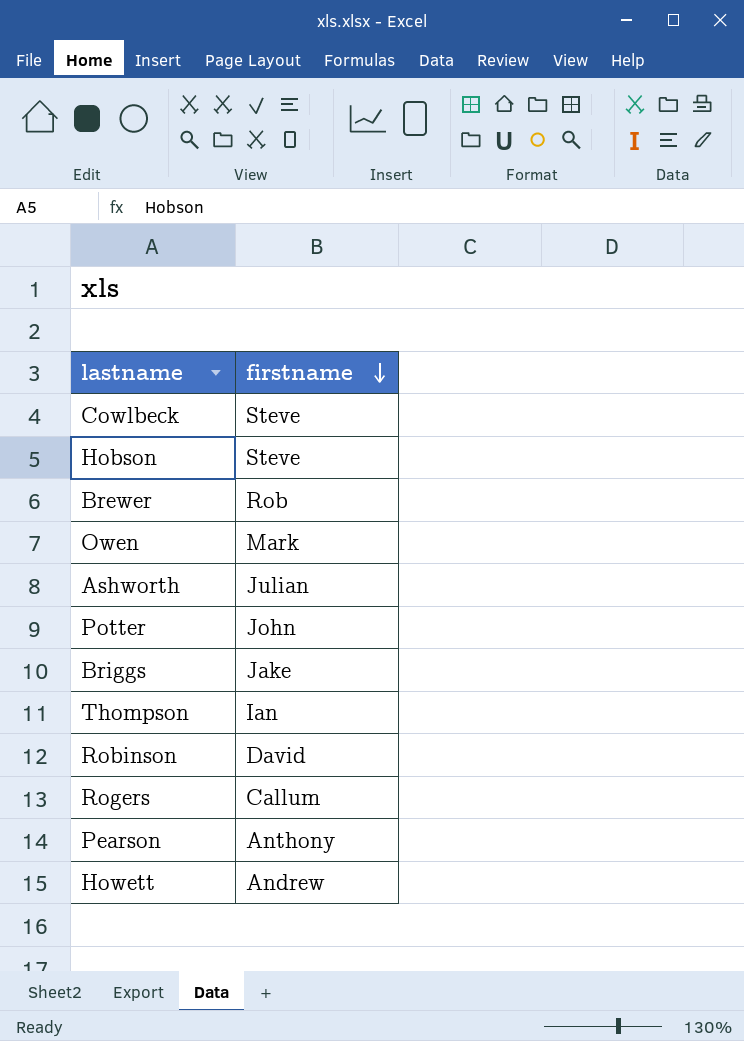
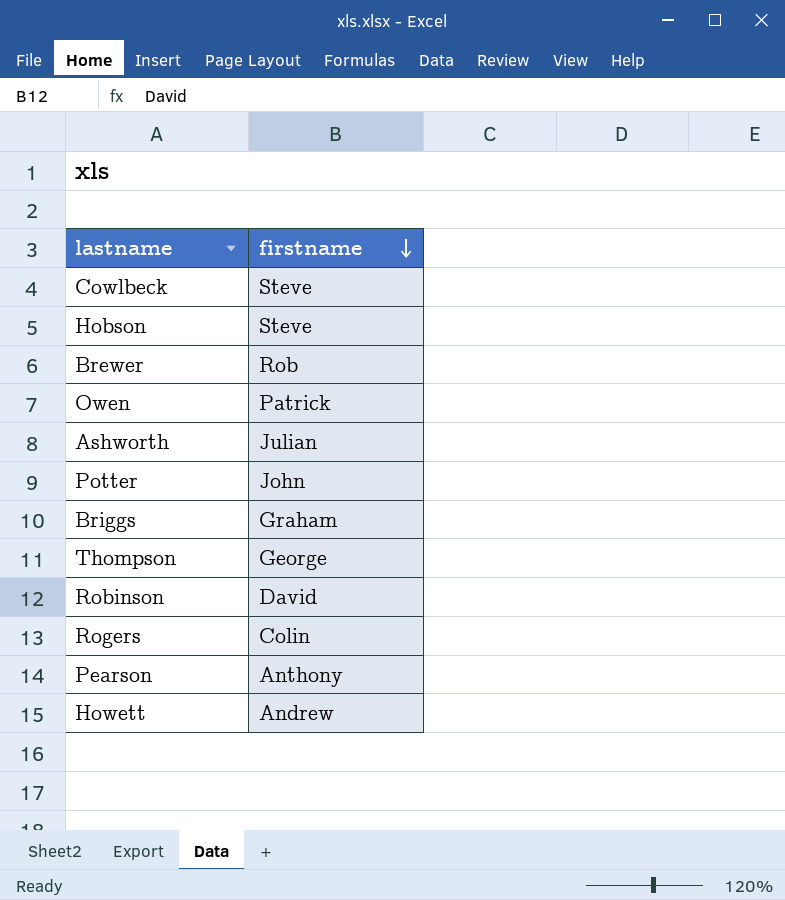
Owen | firstname: Mark -> Patrick
Briggs | firstname: Jake -> Graham
Thompson | firstname: Ian -> George
Rogers | firstname: Callum -> Colin

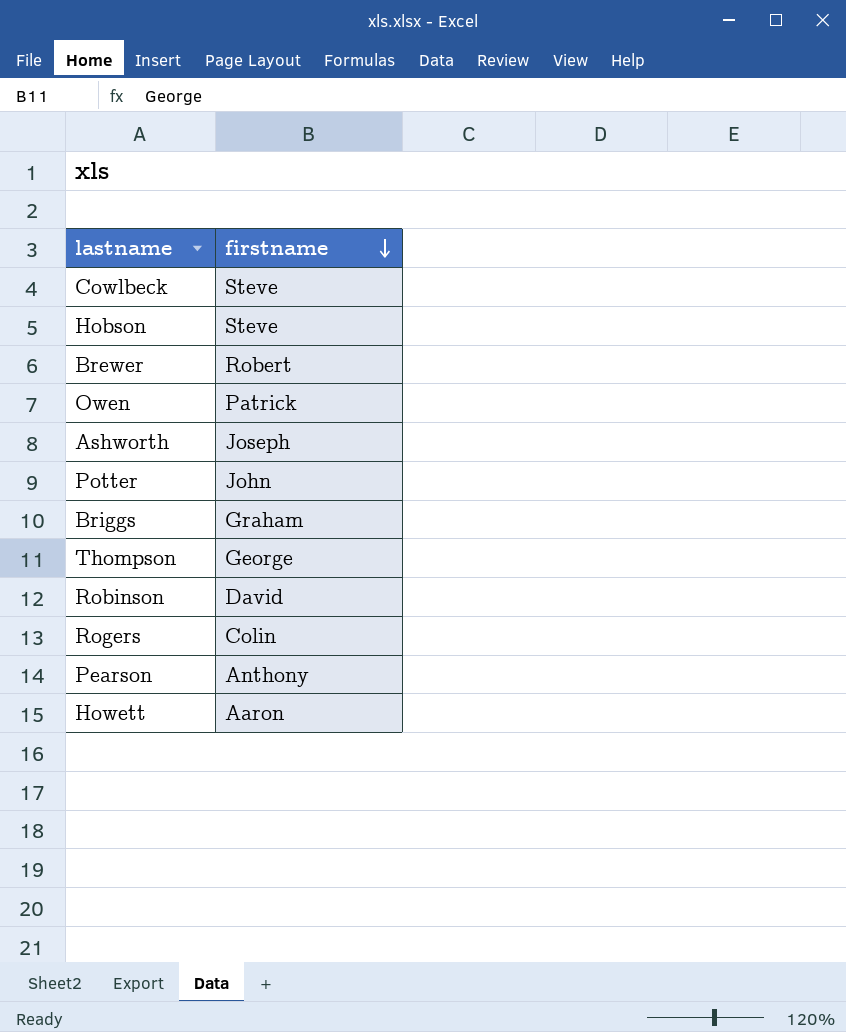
Brewer | firstname: Rob -> Robert
Ashworth | firstname: Julian -> Joseph
Howett | firstname: Andrew -> Aaron

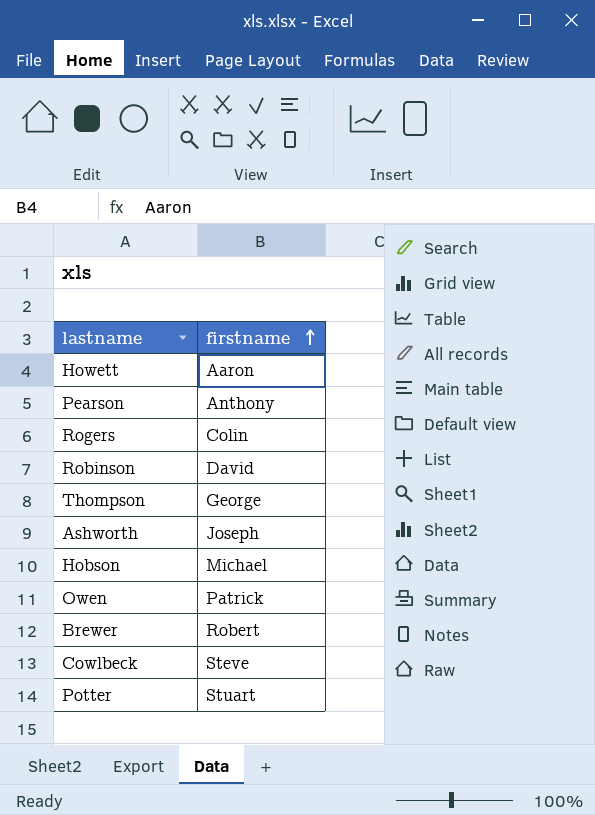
row order: firstname descending -> firstname ascending
row Briggs: Graham -> none
Hobson | firstname: Steve -> Michael
Potter | firstname: John -> Stuart

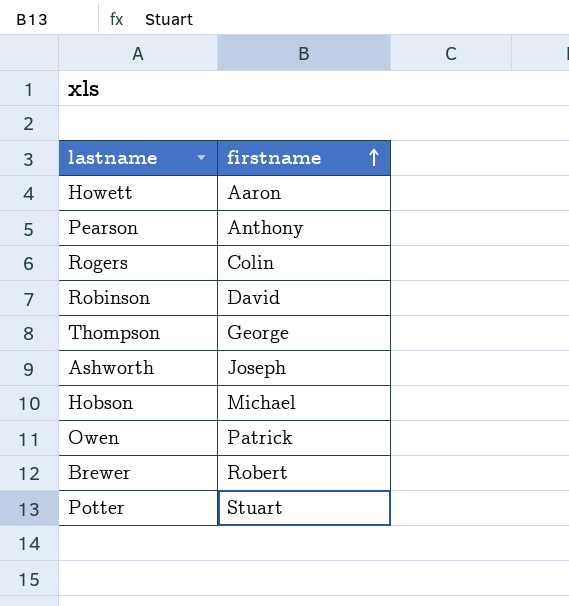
row Cowlbeck: Steve -> none

